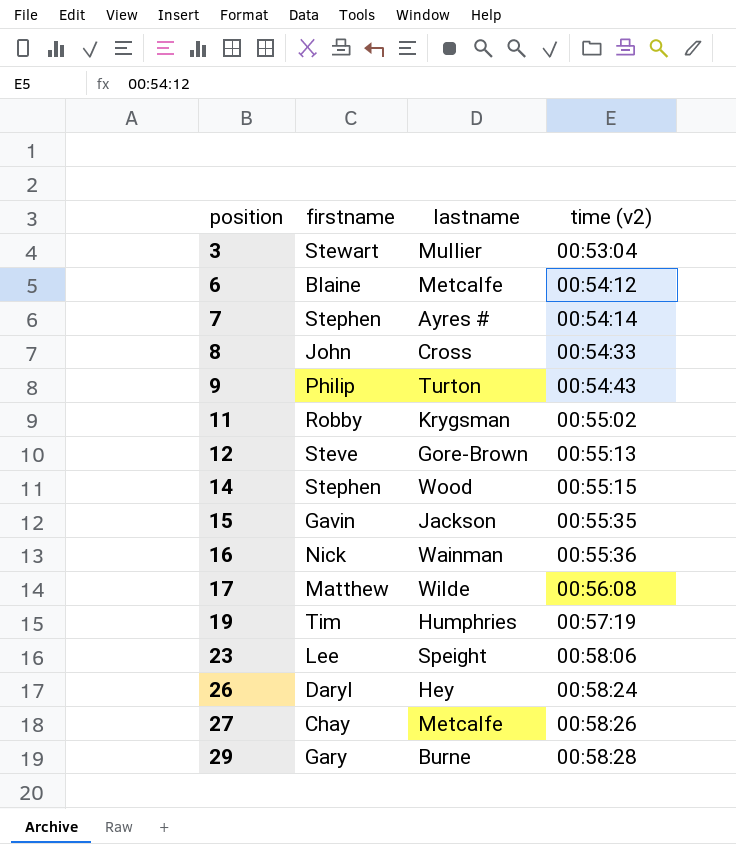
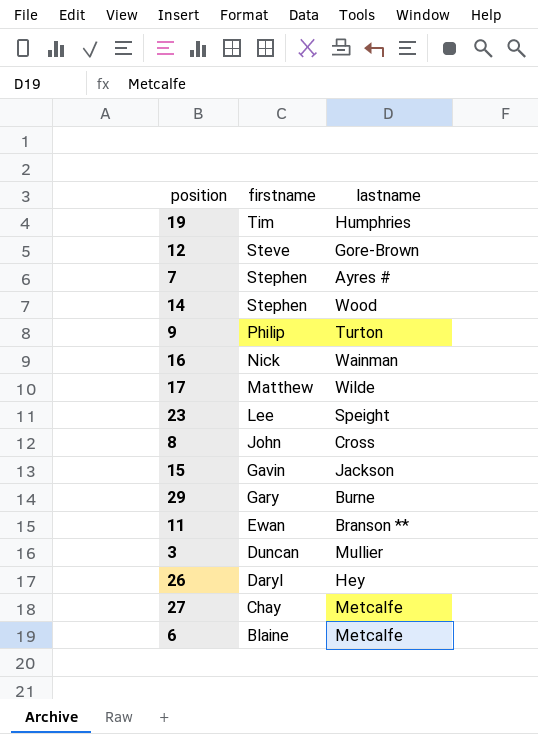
row order: position ascending -> firstname descending
column time (v2) | position: 4 -> none
11 | firstname: Robby -> Ewan
11 | lastname: Krygsman -> Branson **
3 | firstname: Stewart -> Duncan

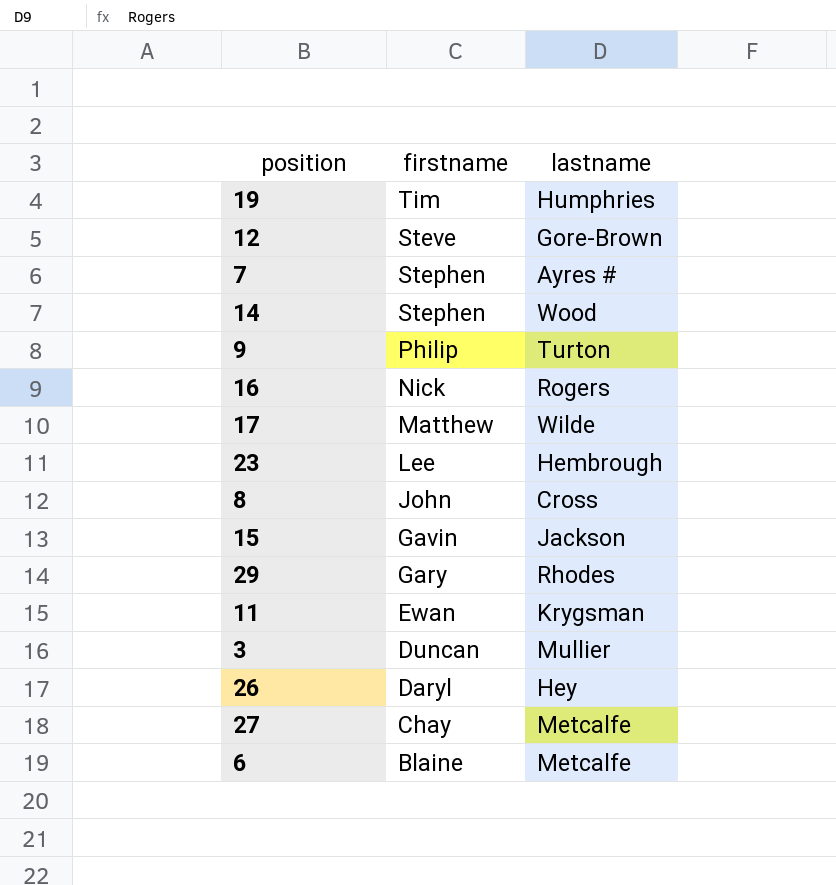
16 | lastname: Wainman -> Rogers
23 | lastname: Speight -> Hembrough
29 | lastname: Burne -> Rhodes
11 | lastname: Branson ** -> Krygsman

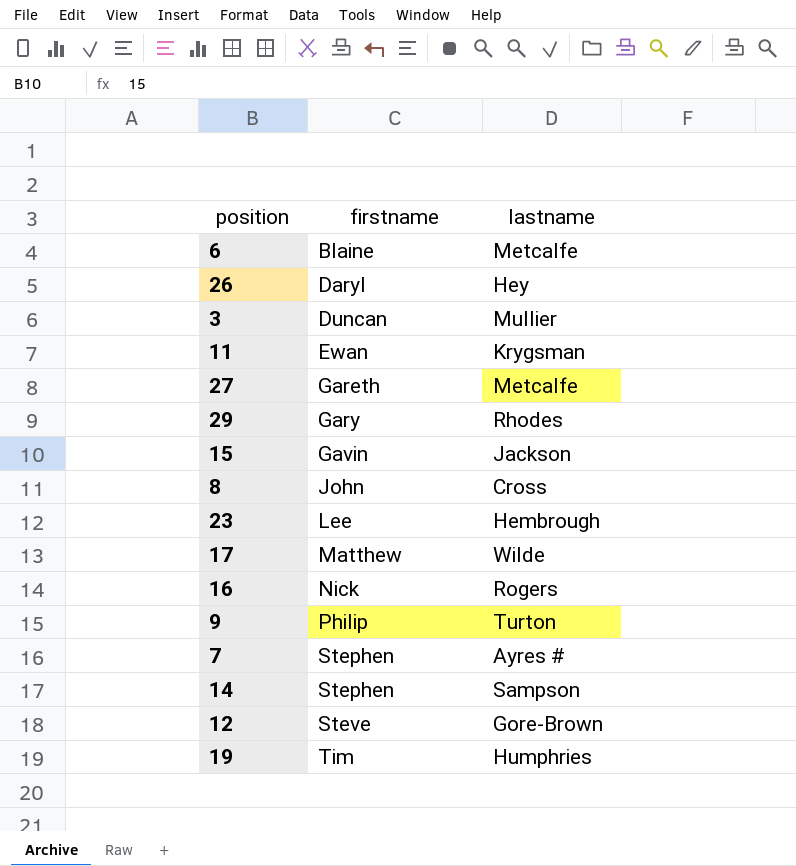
row order: firstname descending -> firstname ascending
27 | firstname: Chay -> Gareth
14 | lastname: Wood -> Sampson

